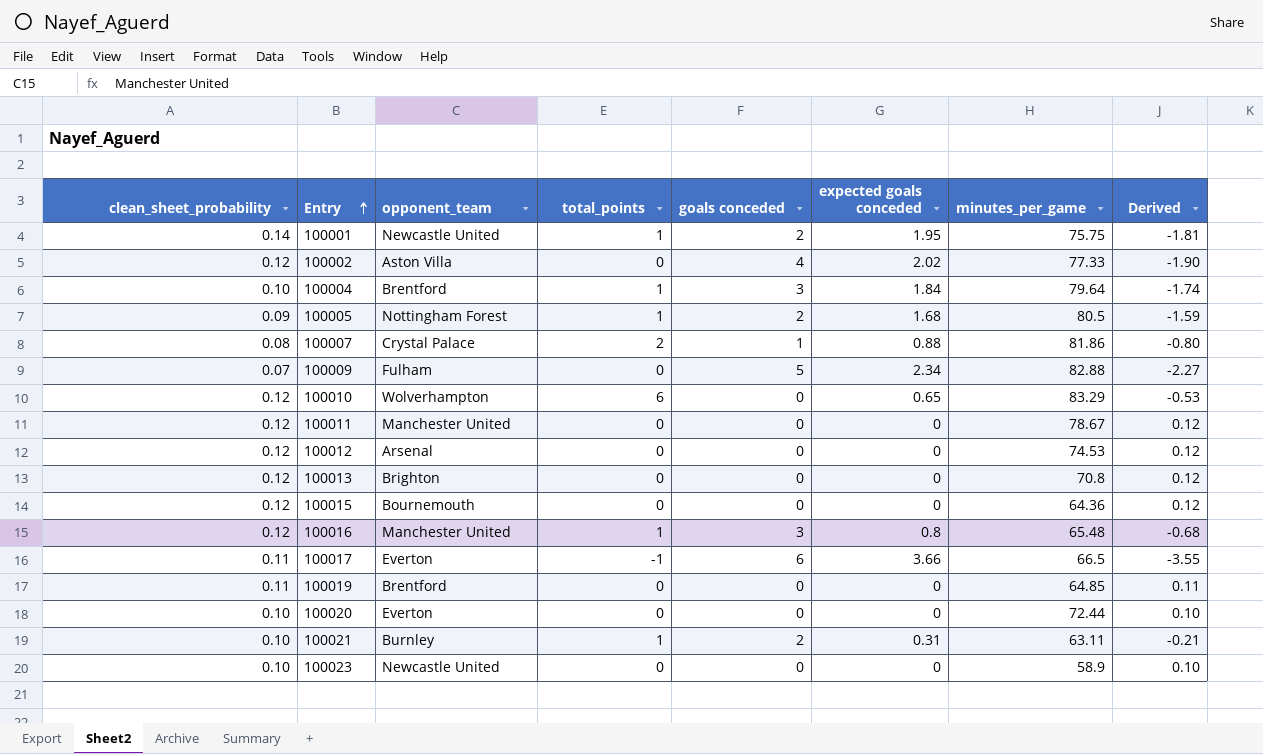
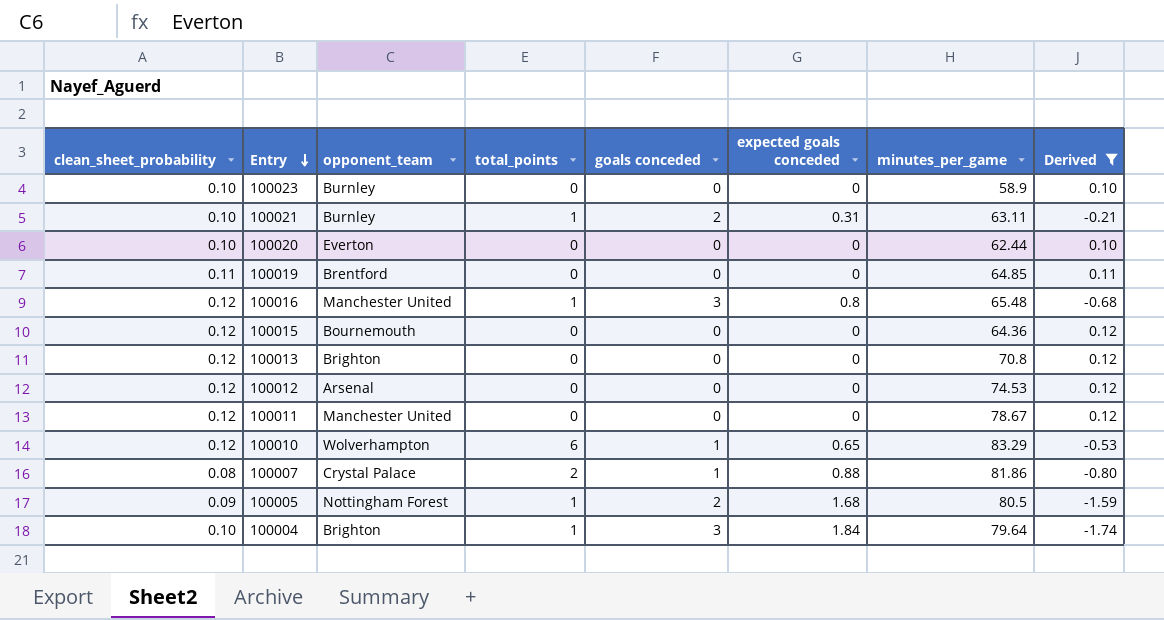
filter: none -> Derived >= -1.74
row order: Entry ascending -> Entry descending
100023 | opponent_team: Newcastle United -> Burnley
100020 | minutes_per_game: 72.44 -> 62.44
100010 | goals conceded: 0 -> 1
100004 | opponent_team: Brentford -> Brighton

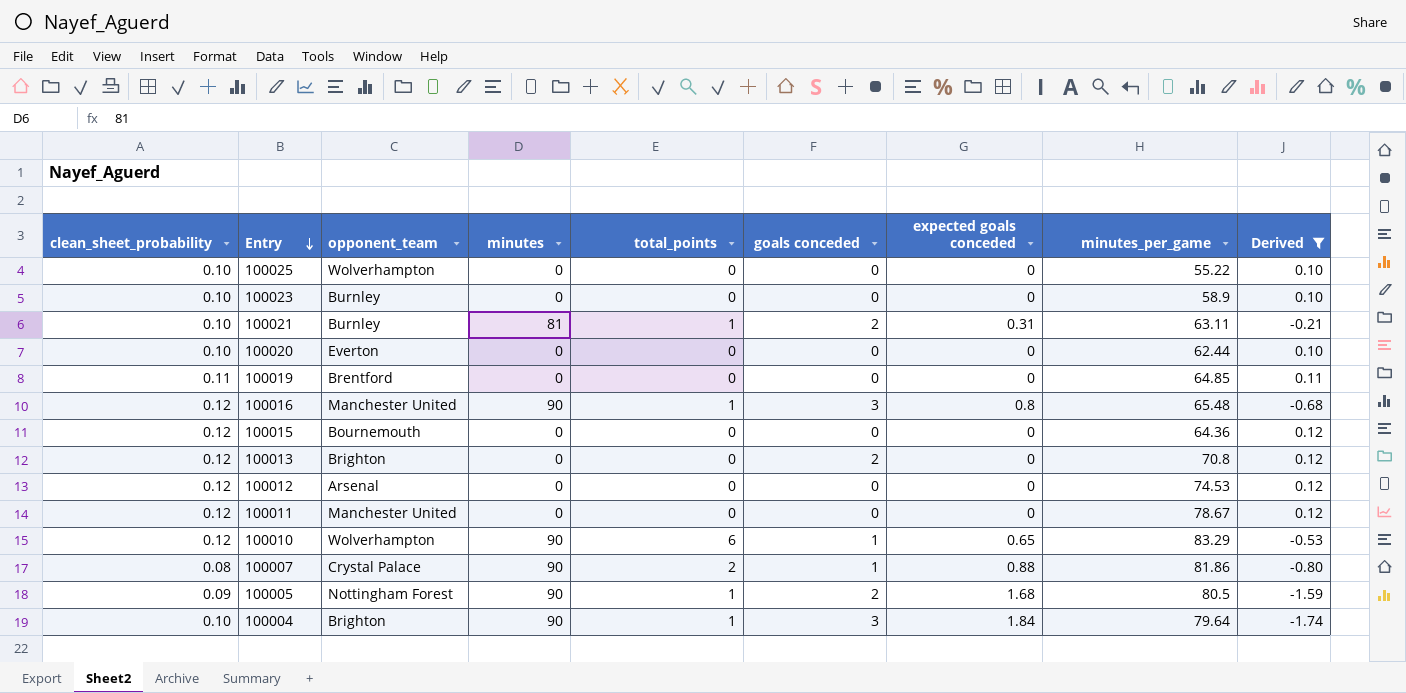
column minutes | position: none -> 4
row 100025: none -> 0.10 | Wolverhampton | 0 | 0 | 0 | 0 | 55.22 | 0.10
100013 | goals conceded: 0 -> 2

